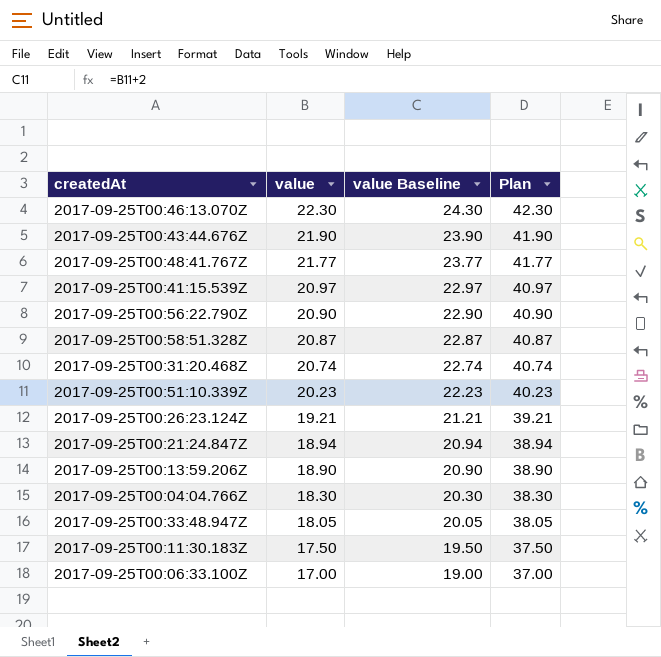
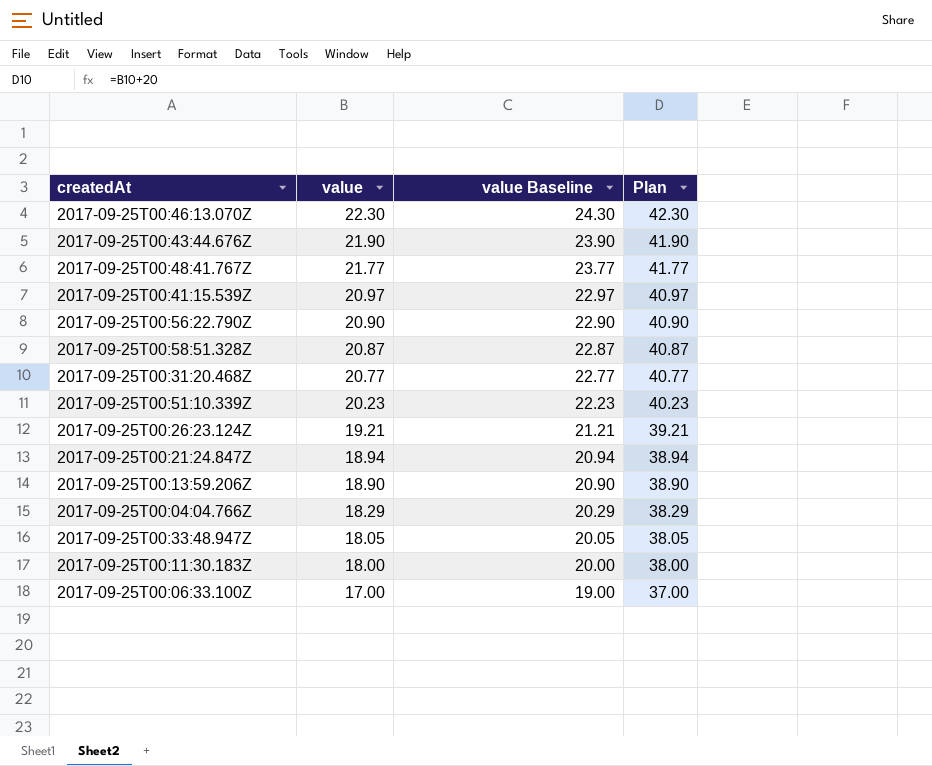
2017-09-25T00:31:20.468Z | value: 20.74 -> 20.77
2017-09-25T00:31:20.468Z | value Baseline: 22.74 -> 22.77
2017-09-25T00:31:20.468Z | Plan: 40.74 -> 40.77
2017-09-25T00:04:04.766Z | value: 18.30 -> 18.29
2017-09-25T00:04:04.766Z | value Baseline: 20.30 -> 20.29
2017-09-25T00:04:04.766Z | Plan: 38.30 -> 38.29
2017-09-25T00:11:30.183Z | value: 17.50 -> 18.00
2017-09-25T00:11:30.183Z | value Baseline: 19.50 -> 20.00
2017-09-25T00:11:30.183Z | Plan: 37.50 -> 38.00

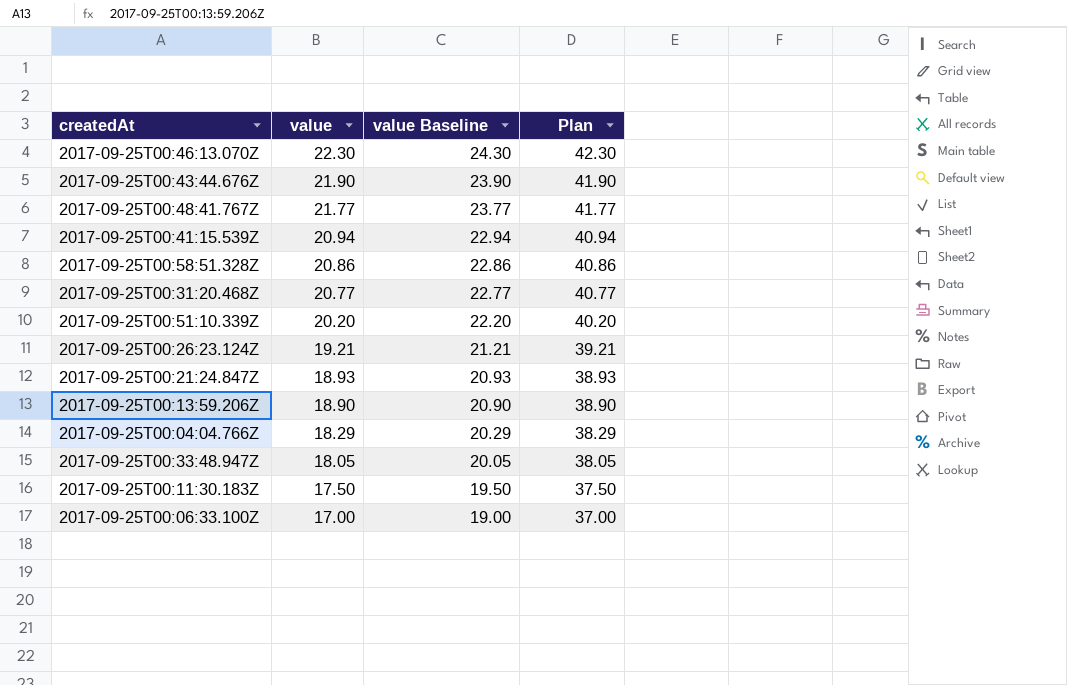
row 2017-09-25T00:56:22.790Z: 20.90 | 22.90 | 40.90 -> none
2017-09-25T00:41:15.539Z | value: 20.97 -> 20.94
2017-09-25T00:41:15.539Z | value Baseline: 22.97 -> 22.94
2017-09-25T00:41:15.539Z | Plan: 40.97 -> 40.94
2017-09-25T00:58:51.328Z | value: 20.87 -> 20.86
2017-09-25T00:58:51.328Z | value Baseline: 22.87 -> 22.86
2017-09-25T00:58:51.328Z | Plan: 40.87 -> 40.86
2017-09-25T00:51:10.339Z | value: 20.23 -> 20.20
2017-09-25T00:51:10.339Z | value Baseline: 22.23 -> 22.20
2017-09-25T00:51:10.339Z | Plan: 40.23 -> 40.20
2017-09-25T00:21:24.847Z | value: 18.94 -> 18.93
2017-09-25T00:21:24.847Z | value Baseline: 20.94 -> 20.93
2017-09-25T00:21:24.847Z | Plan: 38.94 -> 38.93
2017-09-25T00:11:30.183Z | value: 18.00 -> 17.50
2017-09-25T00:11:30.183Z | value Baseline: 20.00 -> 19.50
2017-09-25T00:11:30.183Z | Plan: 38.00 -> 37.50

